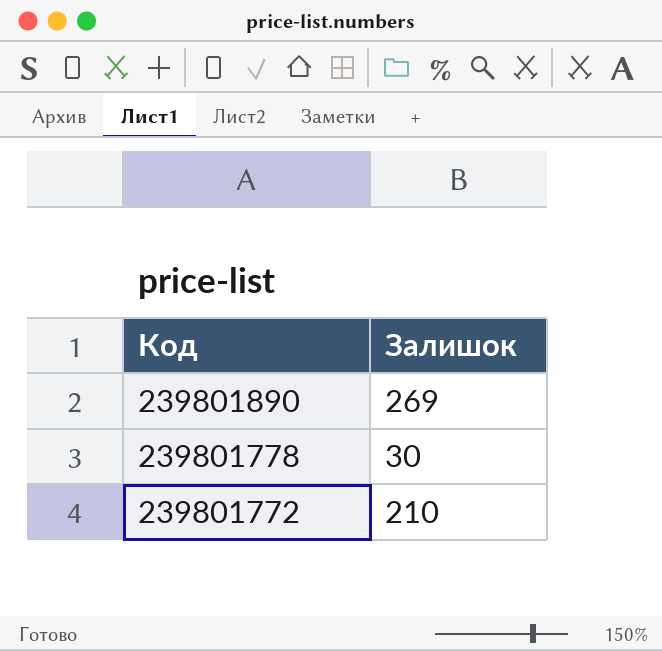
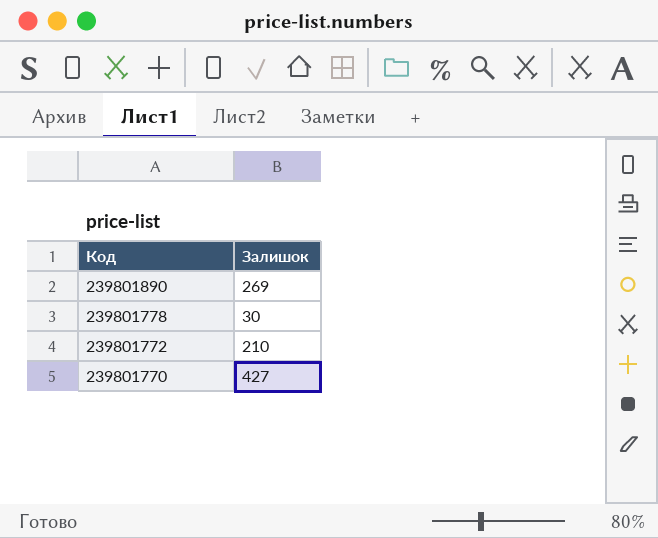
row 239801770: none -> 427

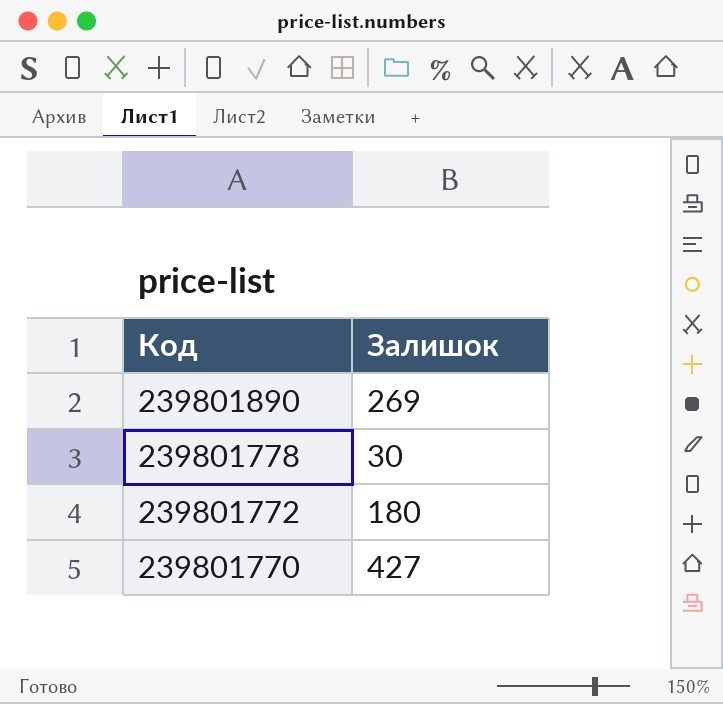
239801772 | Залишок: 210 -> 180

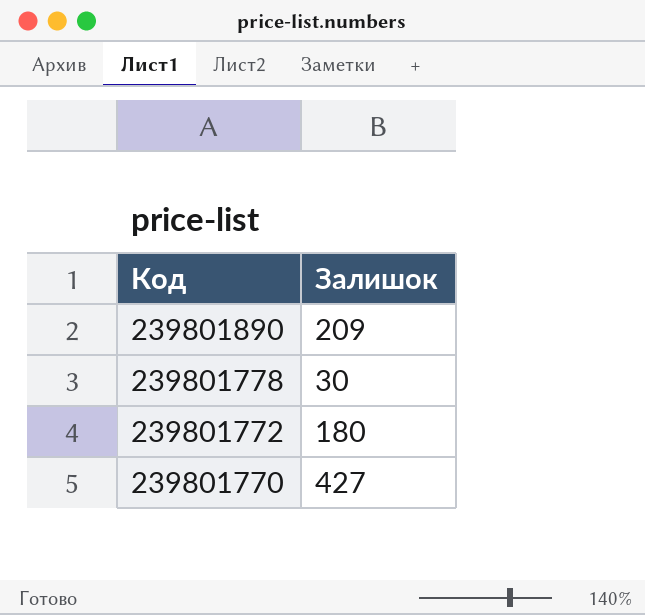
239801890 | Залишок: 269 -> 209

